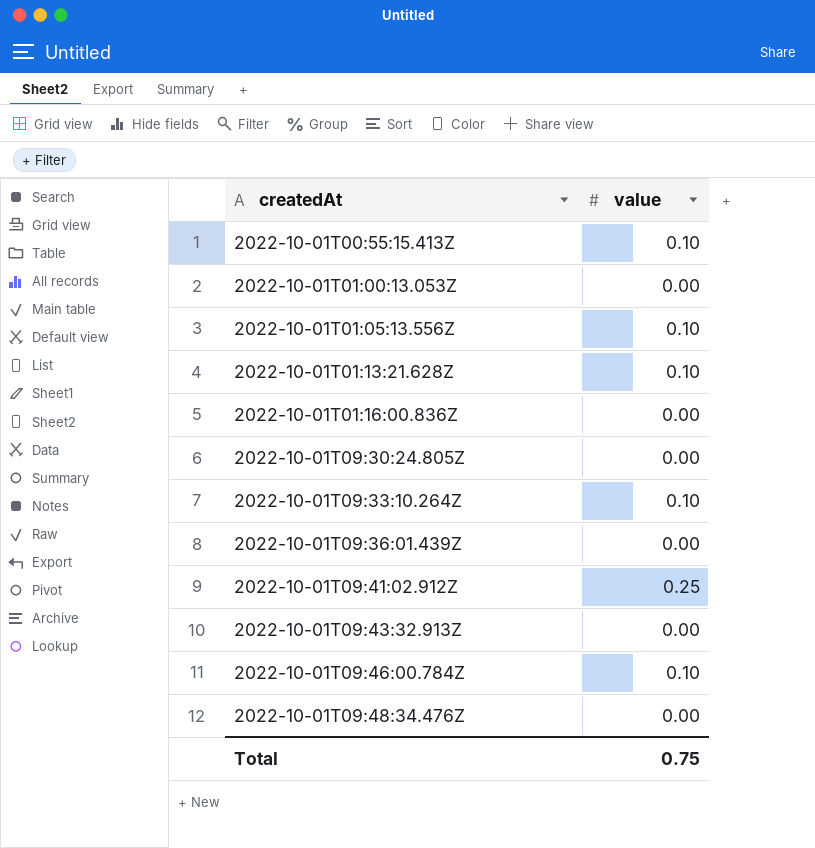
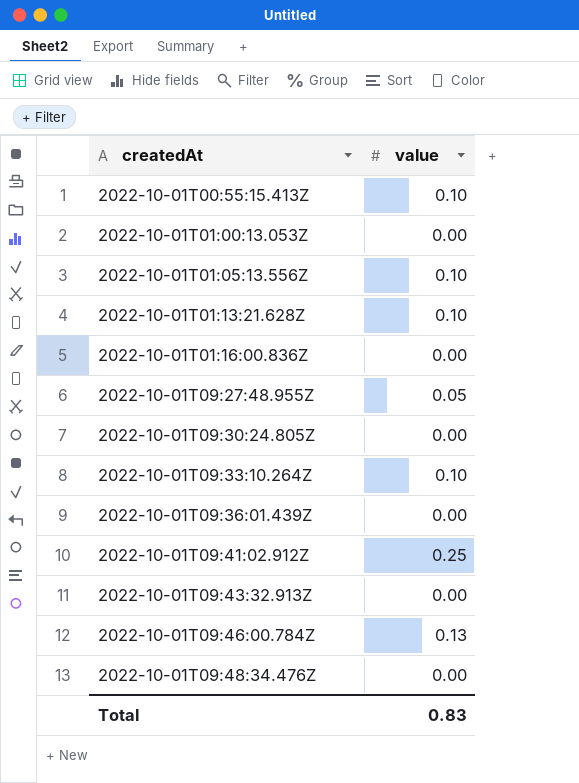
row 2022-10-01T09:27:48.955Z: none -> 0.05
2022-10-01T09:46:00.784Z | value: 0.10 -> 0.13
Total | value: 0.75 -> 0.83

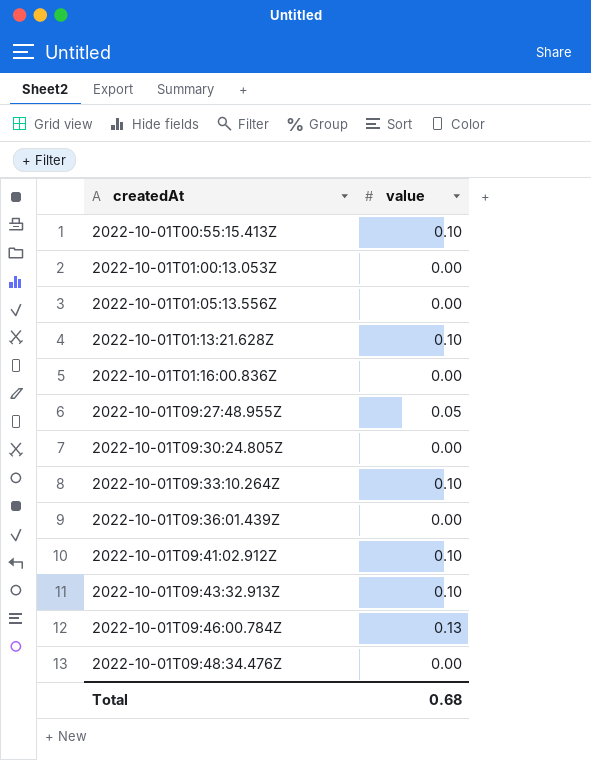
2022-10-01T01:05:13.556Z | value: 0.10 -> 0.00
2022-10-01T09:41:02.912Z | value: 0.25 -> 0.10
2022-10-01T09:43:32.913Z | value: 0.00 -> 0.10
Total | value: 0.83 -> 0.68

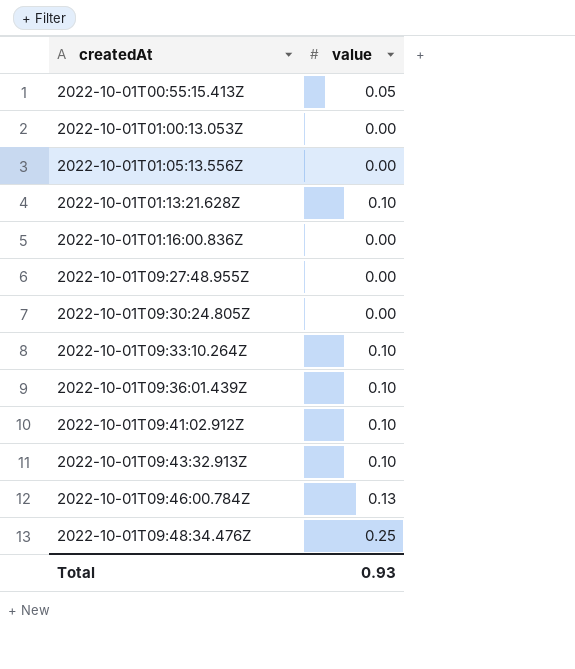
2022-10-01T00:55:15.413Z | value: 0.10 -> 0.05
2022-10-01T09:27:48.955Z | value: 0.05 -> 0.00
2022-10-01T09:36:01.439Z | value: 0.00 -> 0.10
2022-10-01T09:48:34.476Z | value: 0.00 -> 0.25
Total | value: 0.68 -> 0.93

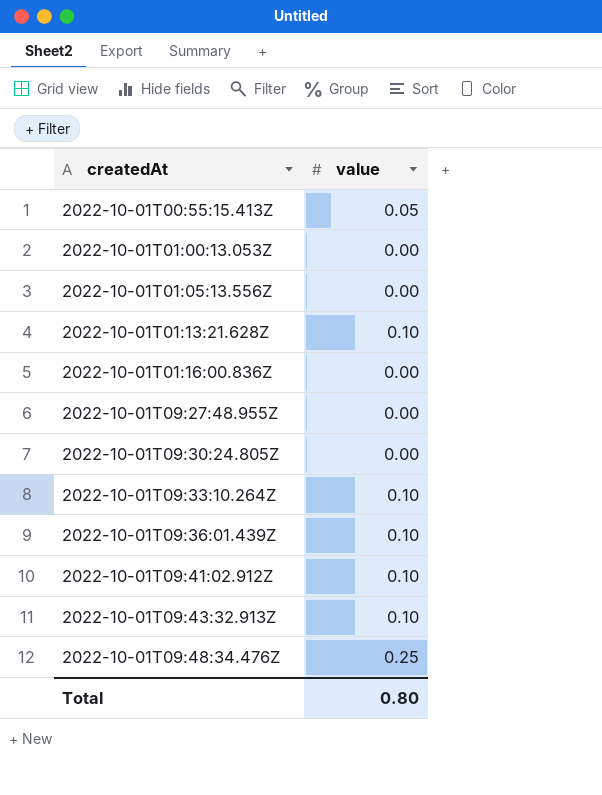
row 2022-10-01T09:46:00.784Z: 0.13 -> none
Total | value: 0.93 -> 0.80

